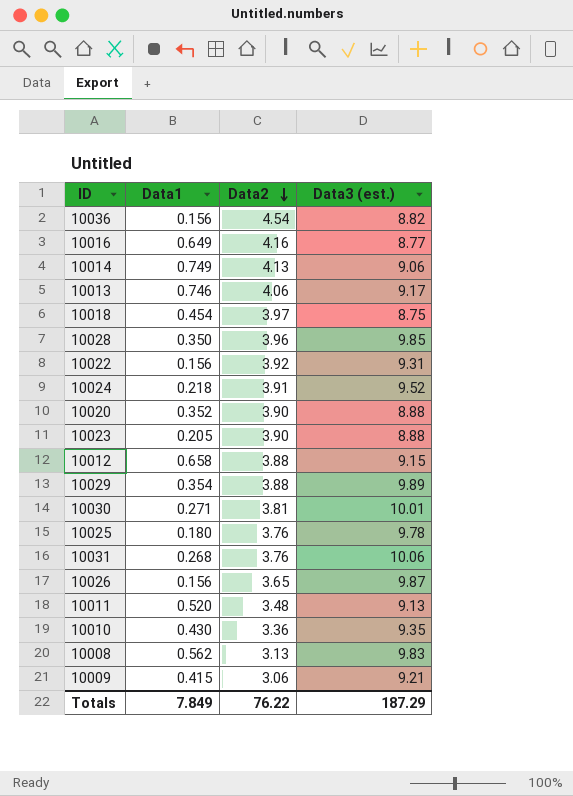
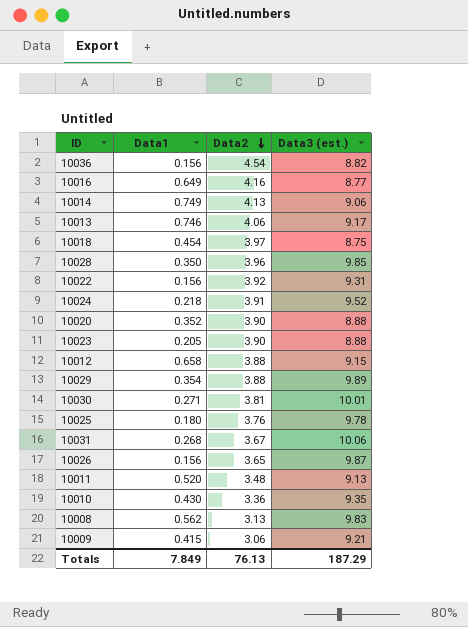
10031 | Data2: 3.76 -> 3.67
Totals | Data2: 76.22 -> 76.13

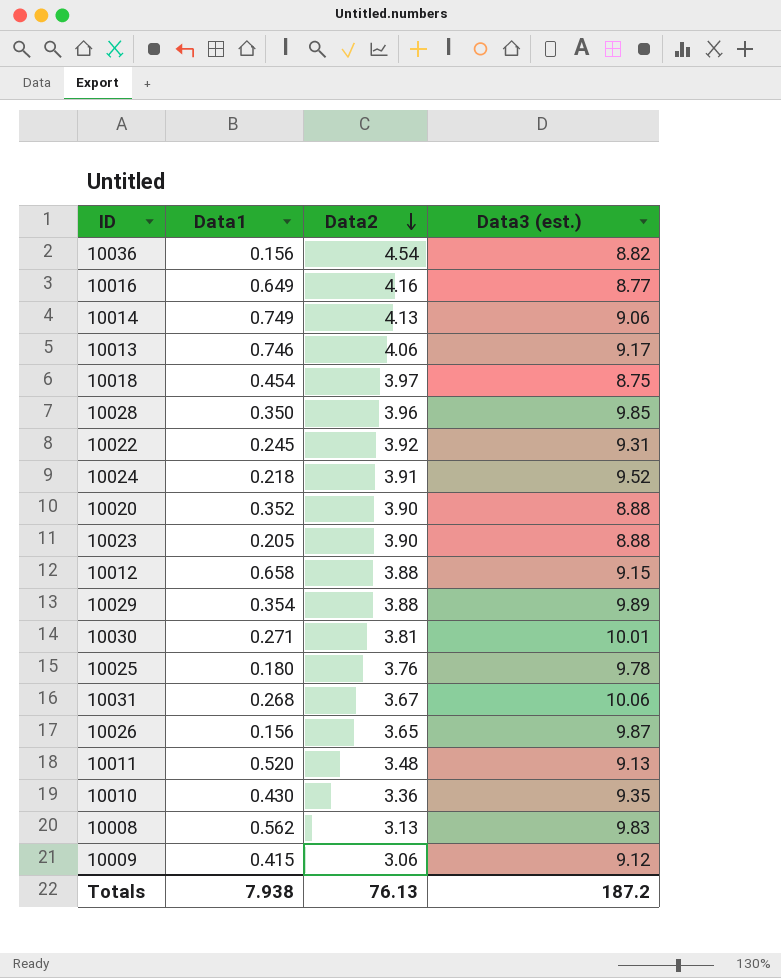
10022 | Data1: 0.156 -> 0.245
10009 | Data3 (est.): 9.21 -> 9.12
Totals | Data1: 7.849 -> 7.938
Totals | Data3 (est.): 187.29 -> 187.2

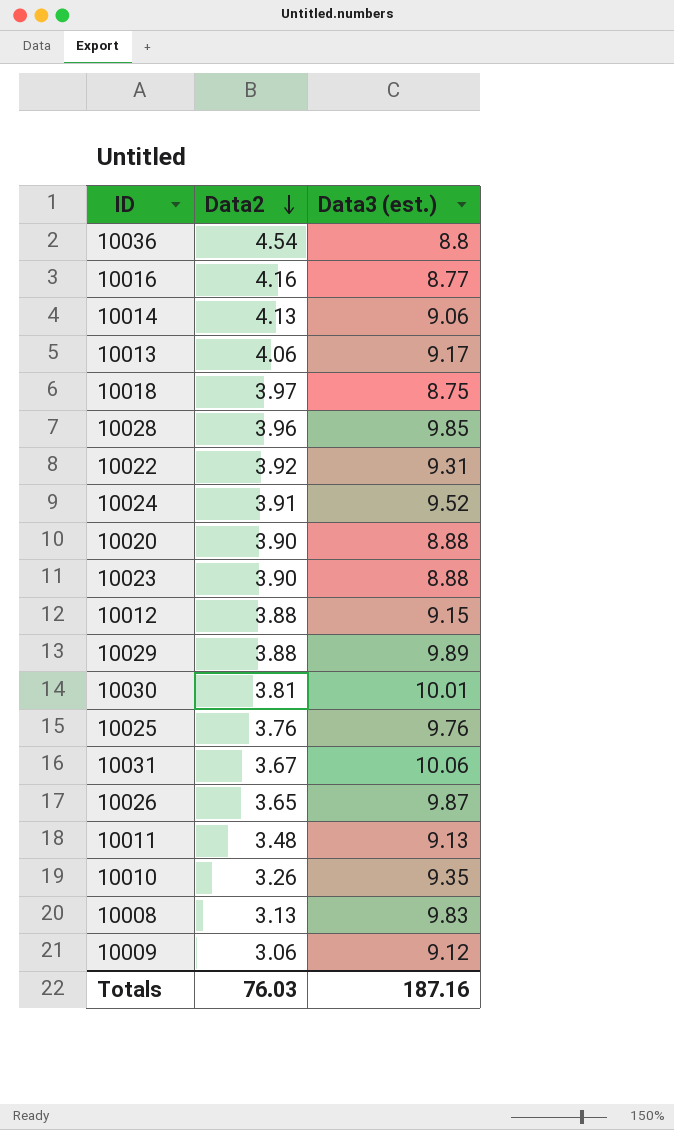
column Data1 | position: 2 -> none
10036 | Data3 (est.): 8.82 -> 8.8
10025 | Data3 (est.): 9.78 -> 9.76
10010 | Data2: 3.36 -> 3.26
Totals | Data2: 76.13 -> 76.03
Totals | Data3 (est.): 187.2 -> 187.16

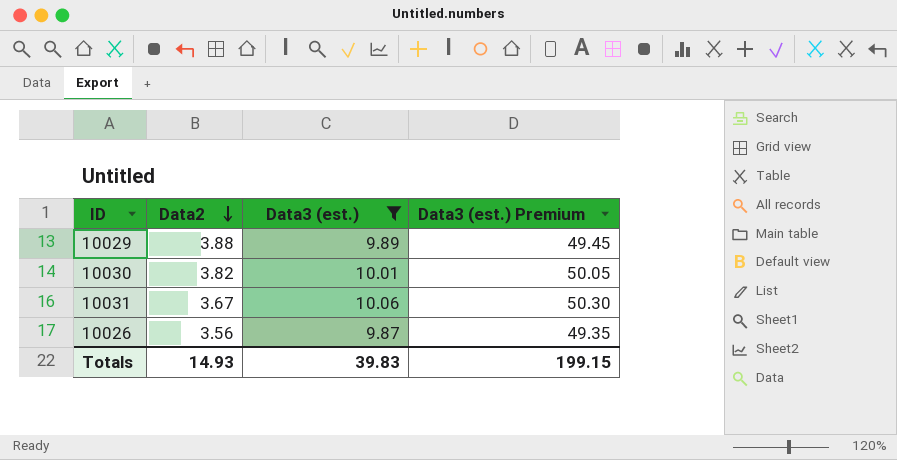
filter: none -> Data3 (est.) >= 9.87
column Data3 (est.) Premium | formula: none -> [Data3 (est.)] * 5
10030 | Data2: 3.81 -> 3.82
10026 | Data2: 3.65 -> 3.56
Totals | Data2: 76.03 -> 14.93
Totals | Data3 (est.): 187.16 -> 39.83

